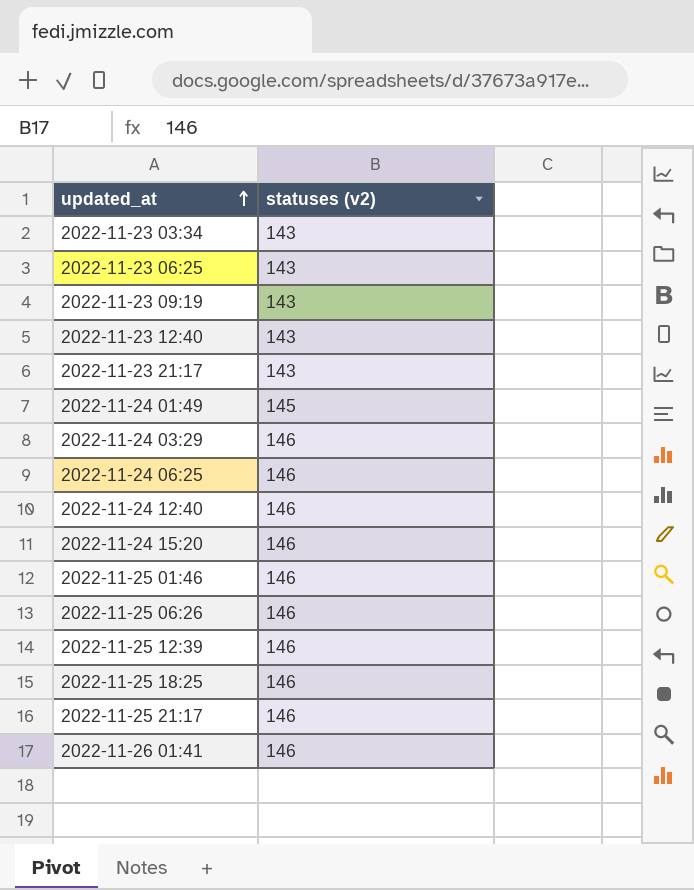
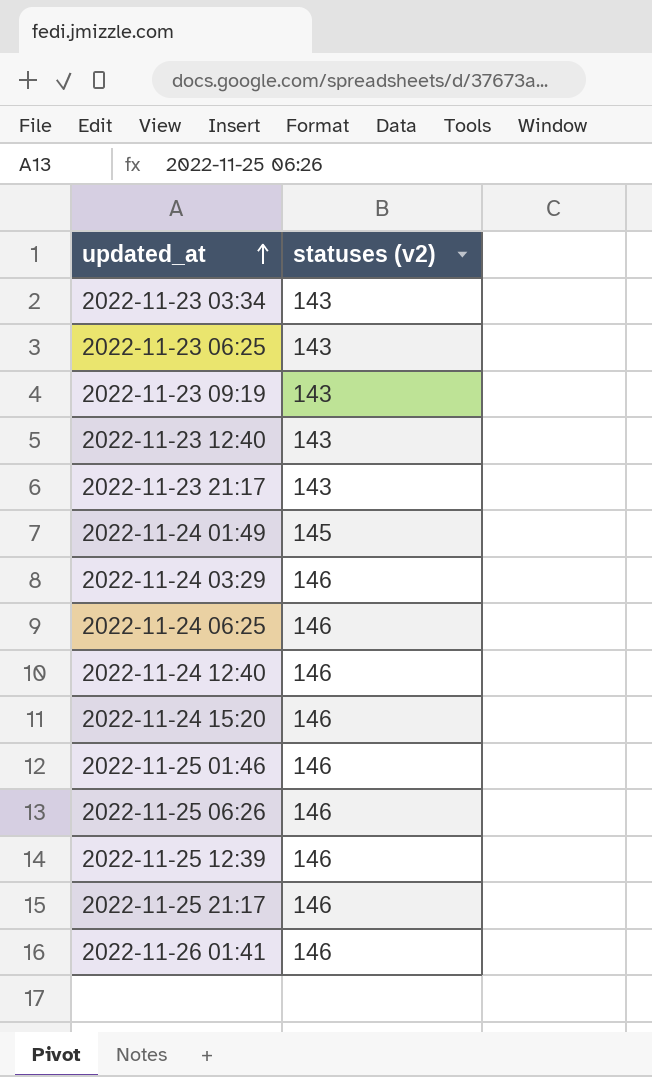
row 2022-11-25 18:25: 146 -> none

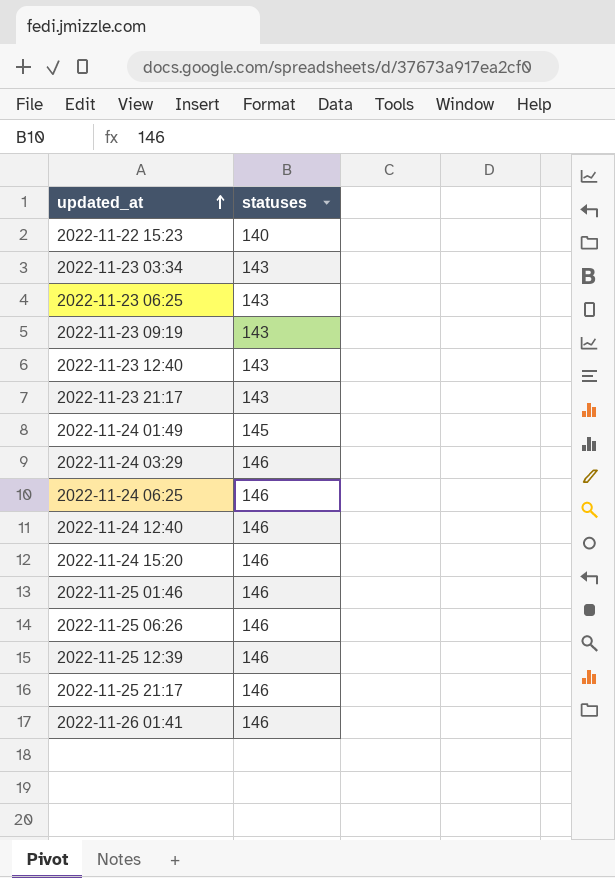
column name: statuses (v2) -> statuses
row 2022-11-22 15:23: none -> 140

